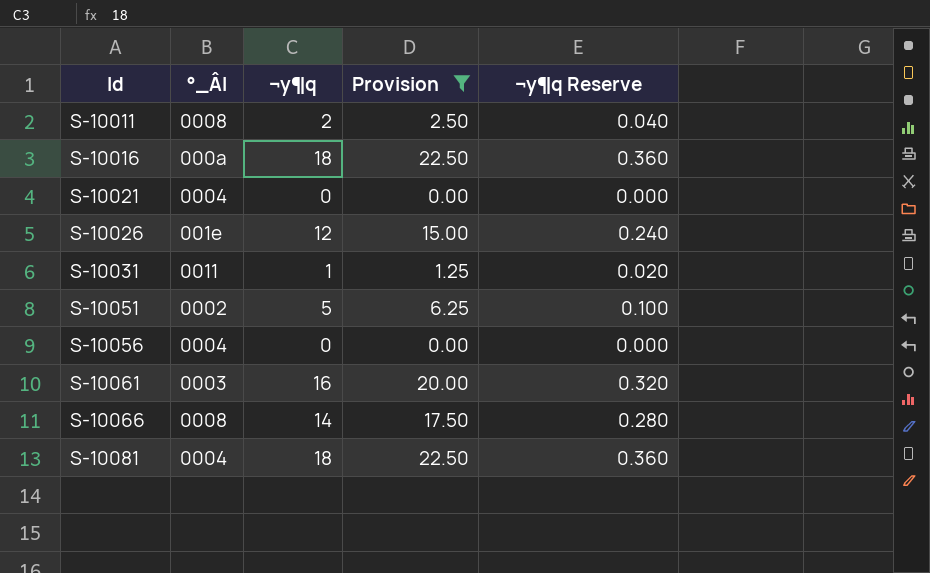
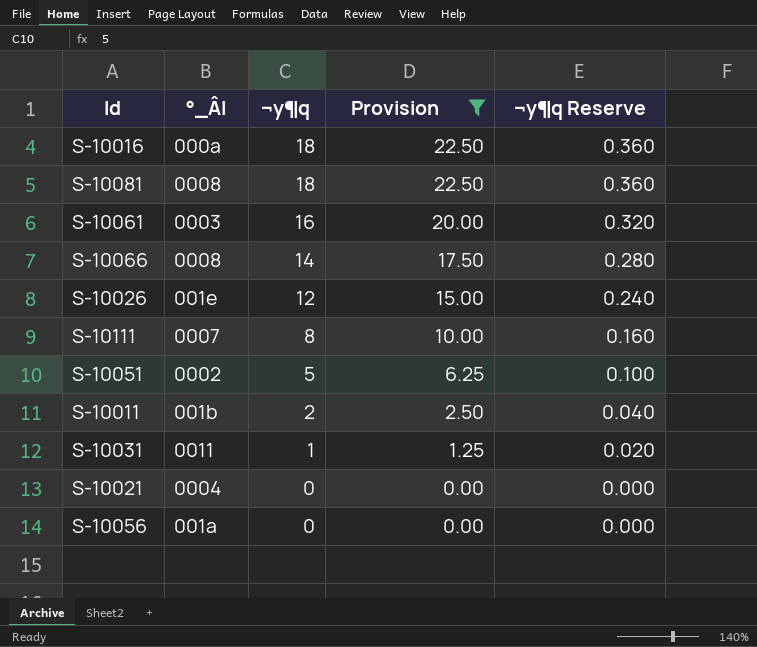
row order: Id ascending -> ¬y¶q descending
S-10081 | °_ÂI: 0004 -> 0008
row S-10111: none -> 0007 | 8 | 10.00 | 0.160
S-10011 | °_ÂI: 0008 -> 001b
S-10056 | °_ÂI: 0004 -> 001a

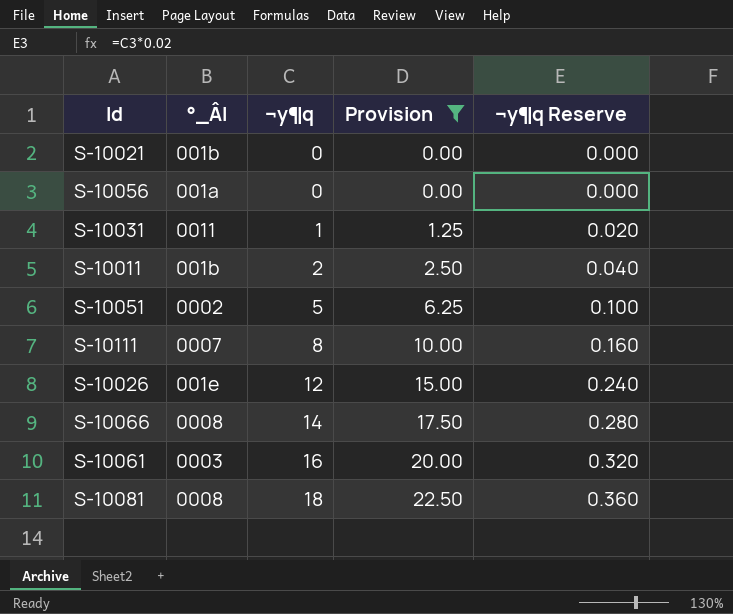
row order: ¬y¶q descending -> ¬y¶q ascending
row S-10016: 000a | 18 | 22.50 | 0.360 -> none
S-10021 | °_ÂI: 0004 -> 001b

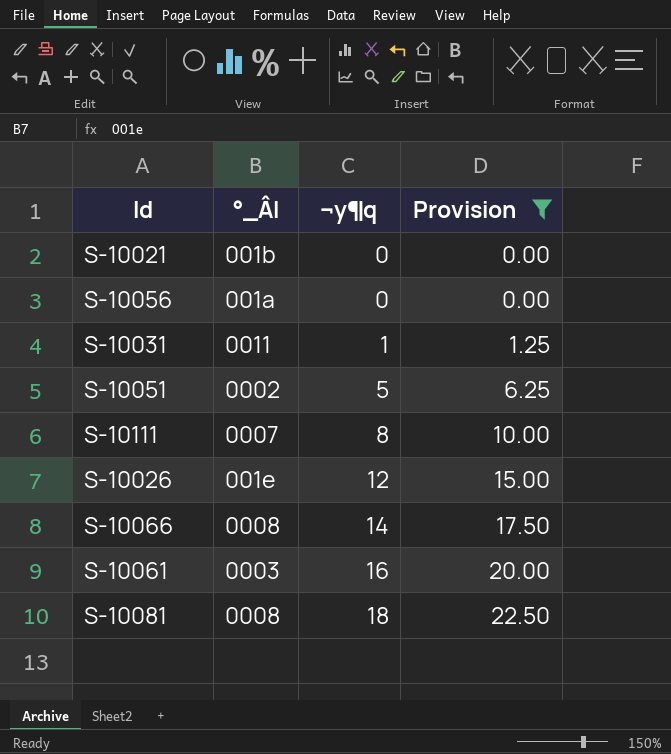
column ¬y¶q Reserve | formula: [¬y¶q] * 0.02 -> none
row S-10011: 001b | 2 | 2.50 | 0.040 -> none

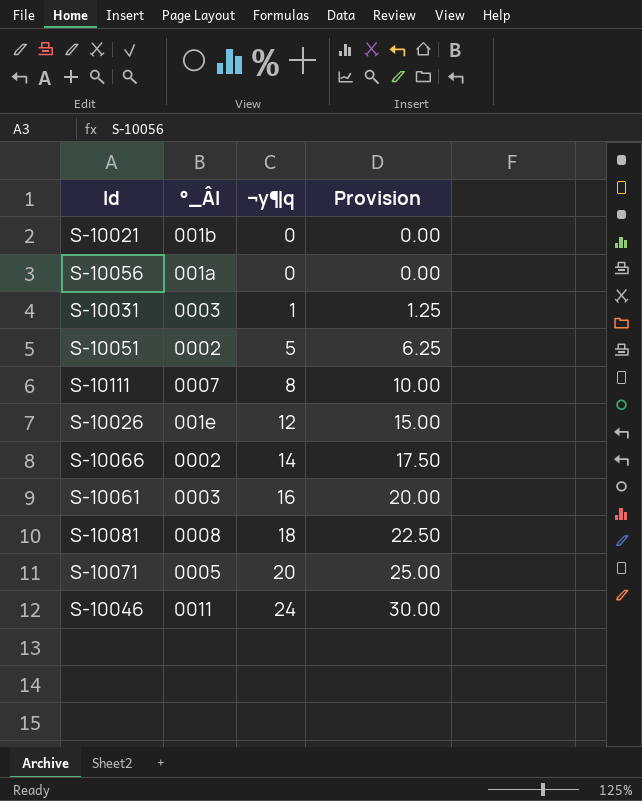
filter: Provision <= 22.50 -> none
S-10031 | °_ÂI: 0011 -> 0003
S-10066 | °_ÂI: 0008 -> 0002

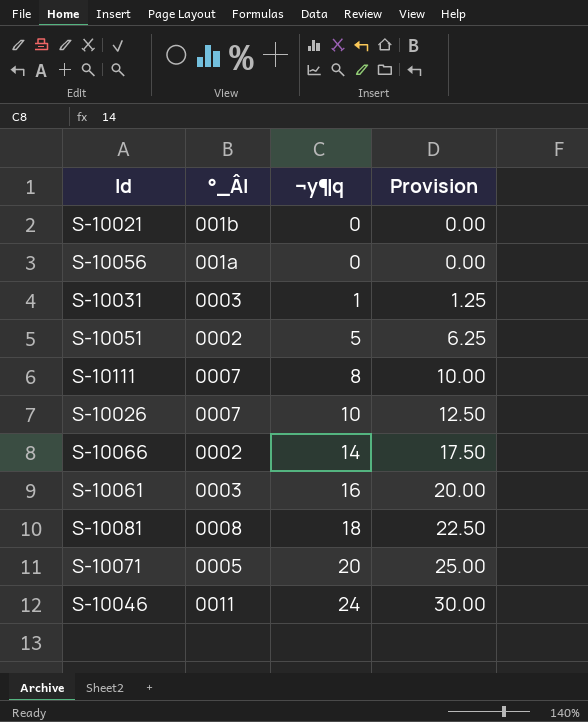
S-10026 | °_ÂI: 001e -> 0007
S-10026 | ¬y¶q: 12 -> 10
S-10026 | Provision: 15.00 -> 12.50

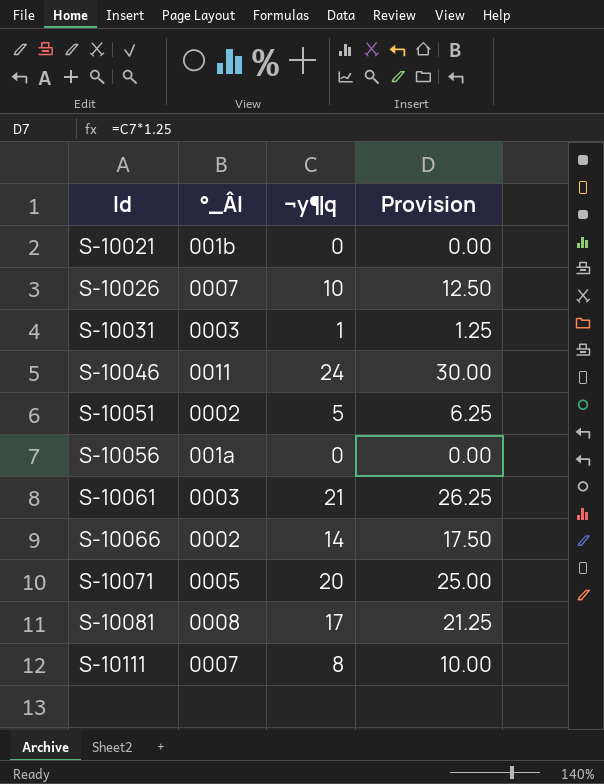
row order: ¬y¶q ascending -> Id ascending
S-10061 | ¬y¶q: 16 -> 21
S-10061 | Provision: 20.00 -> 26.25
S-10081 | ¬y¶q: 18 -> 17
S-10081 | Provision: 22.50 -> 21.25

